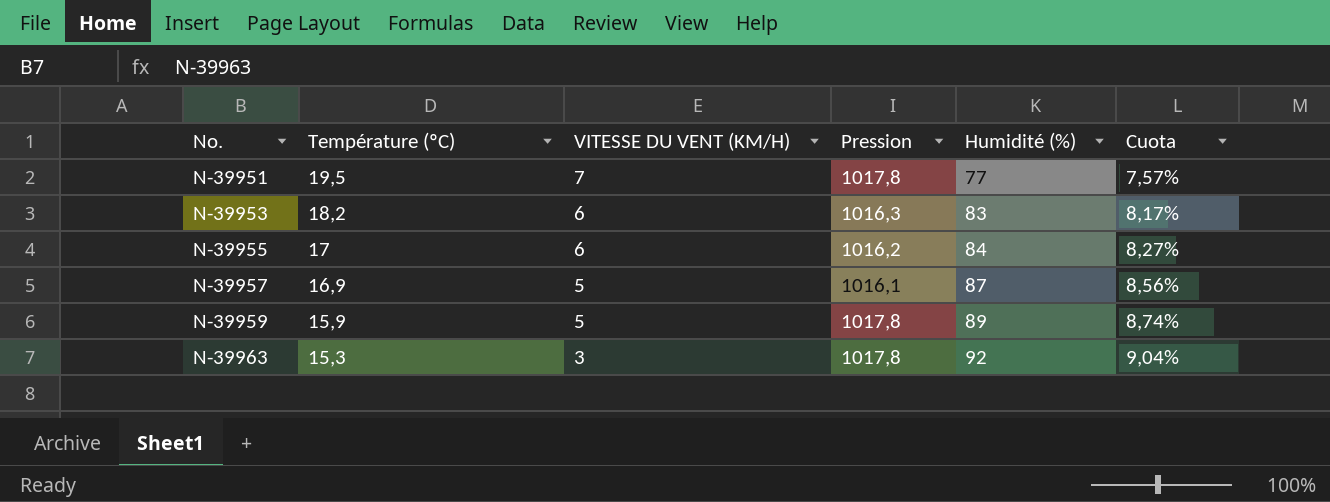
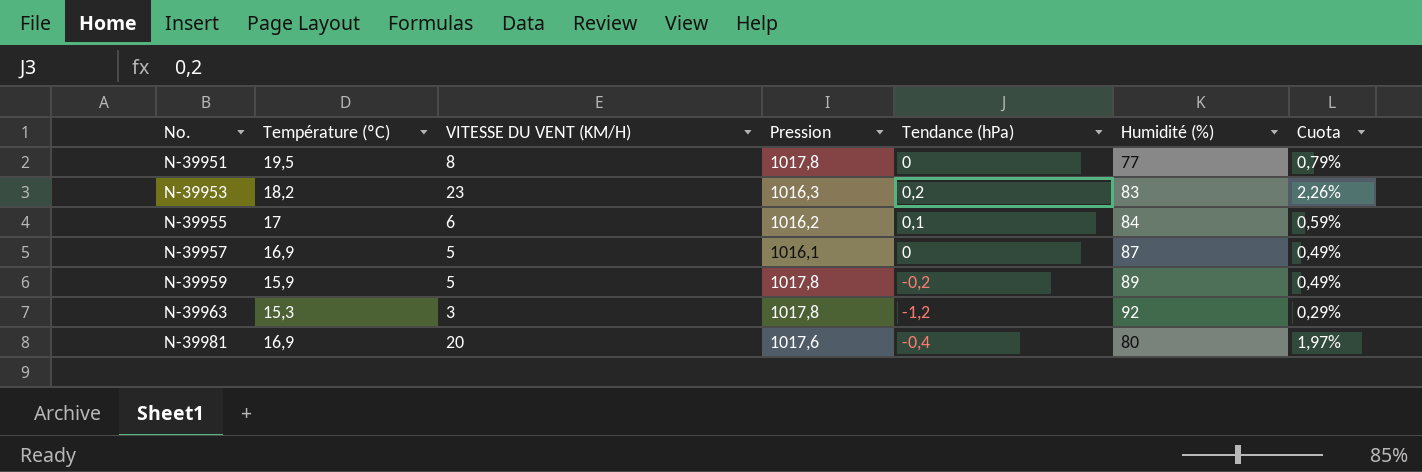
column Tendance (hPa) | position: none -> 5
column Cuota | formula: [Humidité (%)] / [Pression] -> [VITESSE DU VENT (KM/H)] / [Pression]
N-39951 | VITESSE DU VENT (KM/H): 7 -> 8
N-39953 | VITESSE DU VENT (KM/H): 6 -> 23
row N-39981: none -> 16,9 | 20 | 1017,6 | -0,4 | 80 | 1,97%

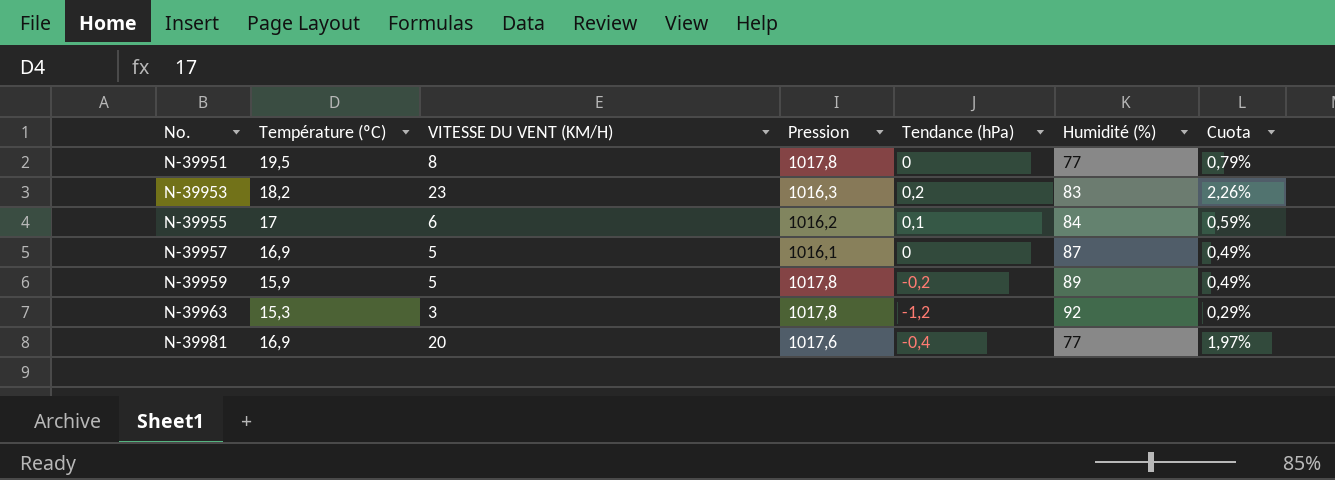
N-39981 | Humidité (%): 80 -> 77

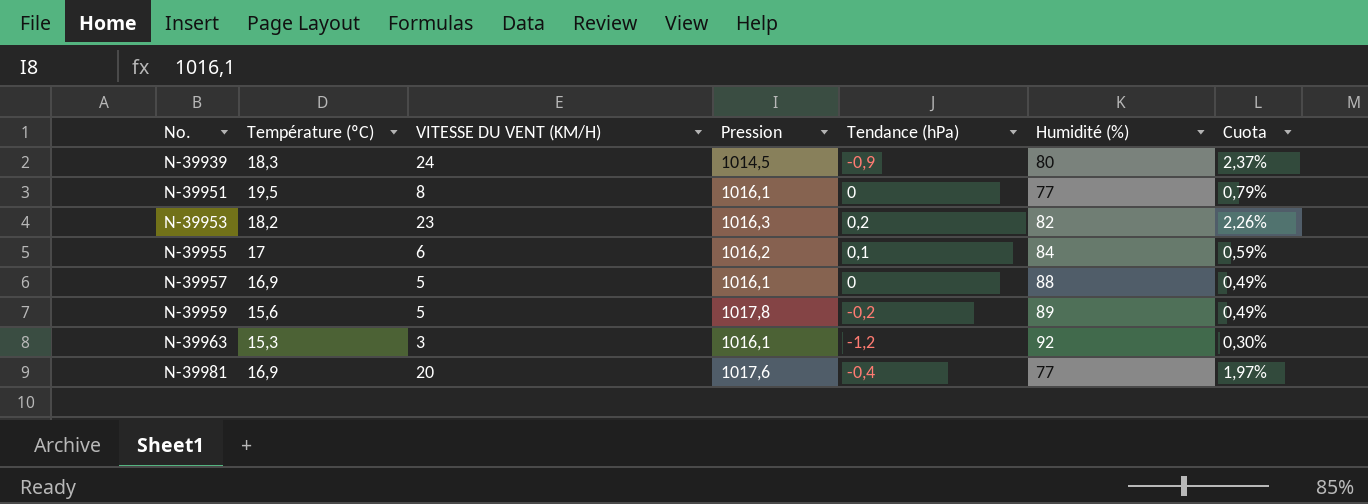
row N-39939: none -> 18,3 | 24 | 1014,5 | -0,9 | 80 | 2,37%
N-39951 | Pression: 1017,8 -> 1016,1
N-39953 | Humidité (%): 83 -> 82
N-39957 | Humidité (%): 87 -> 88
N-39959 | Température (ºC): 15,9 -> 15,6
N-39963 | Pression: 1017,8 -> 1016,1
N-39963 | Cuota: 0,29% -> 0,30%

